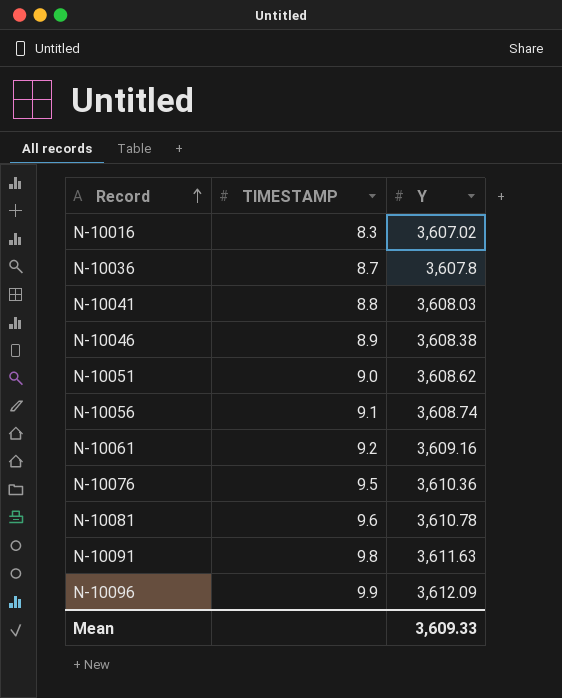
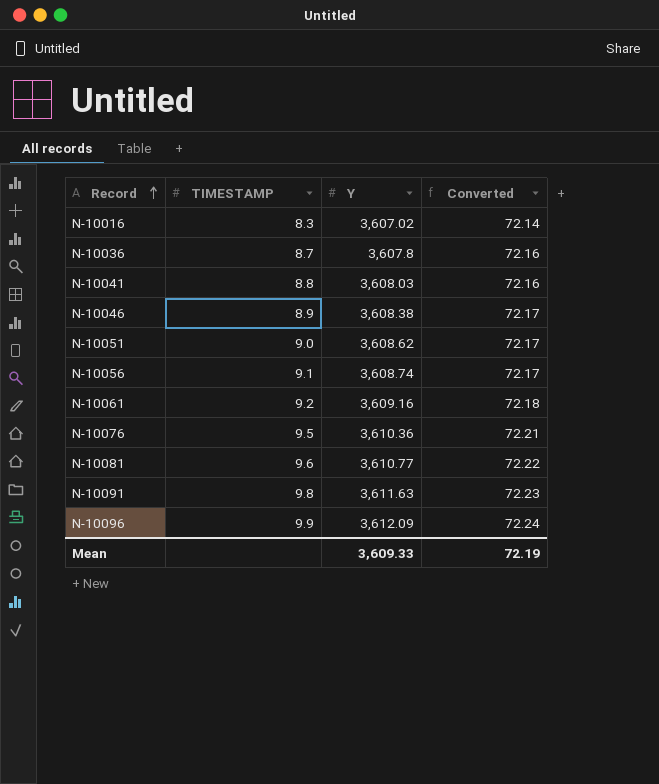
column Converted | formula: none -> [Y] * 0.02
N-10081 | Y: 3,610.78 -> 3,610.77

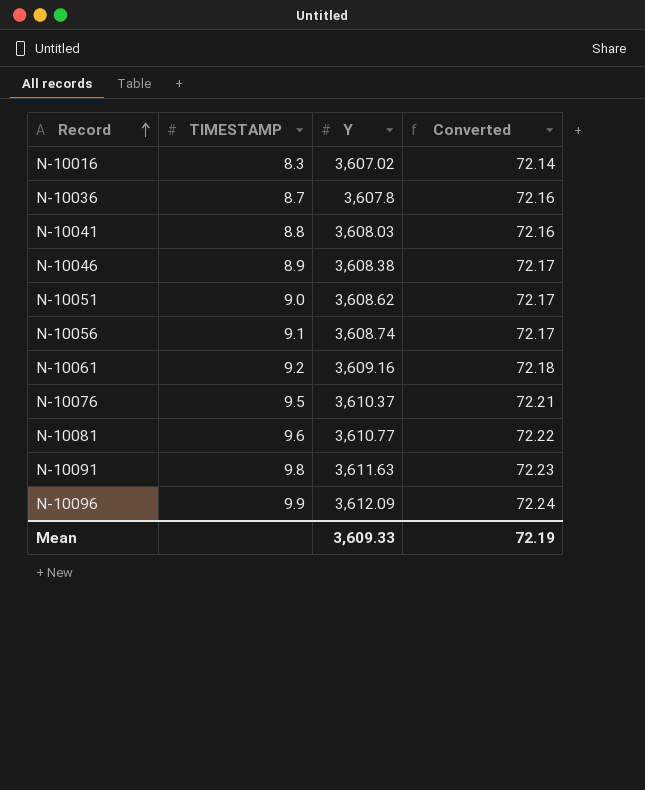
N-10076 | Y: 3,610.36 -> 3,610.37

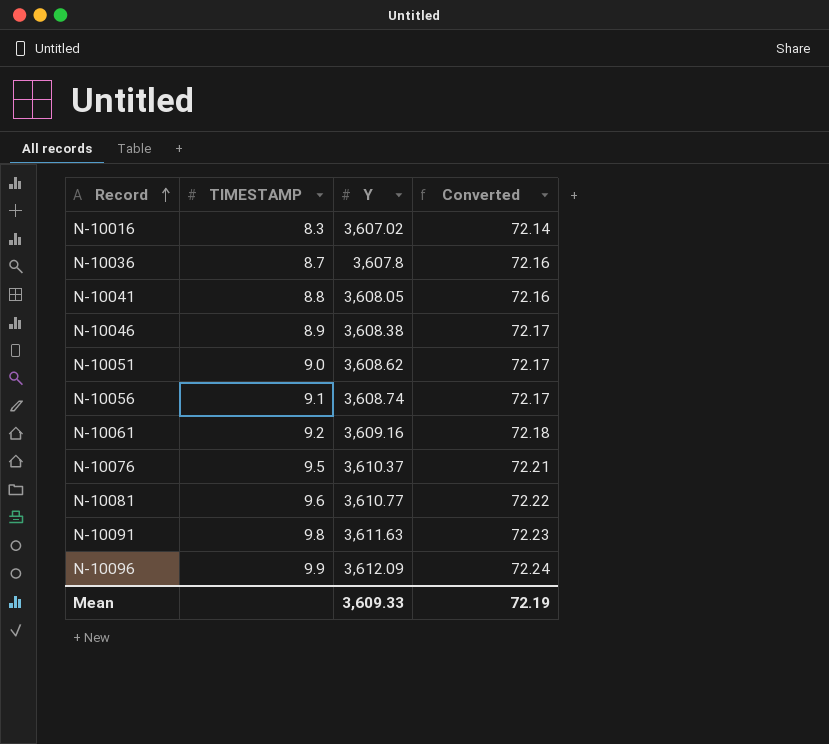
N-10041 | Y: 3,608.03 -> 3,608.05

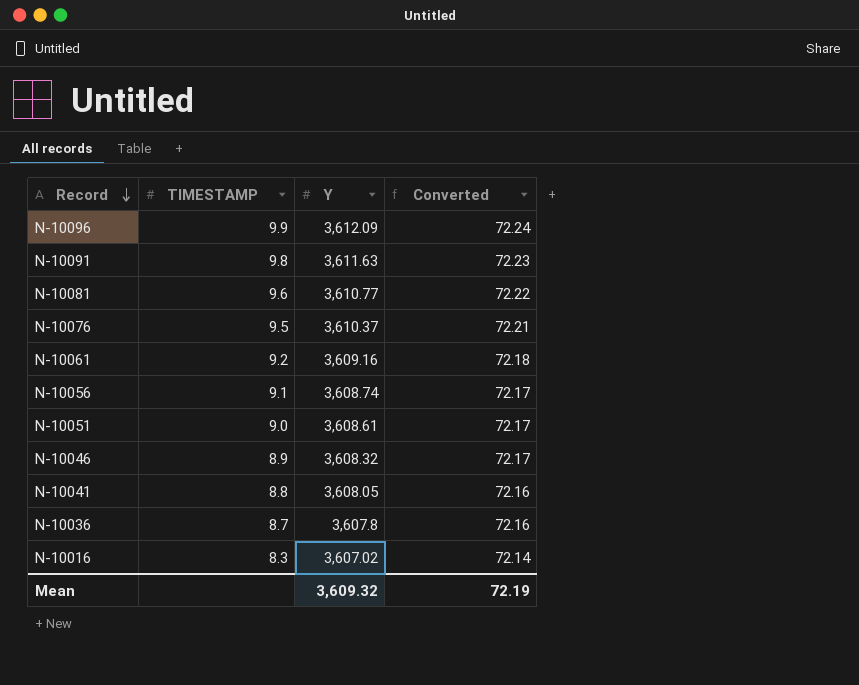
row order: Record ascending -> Record descending
N-10051 | Y: 3,608.62 -> 3,608.61
N-10046 | Y: 3,608.38 -> 3,608.32
Mean | Y: 3,609.33 -> 3,609.32

